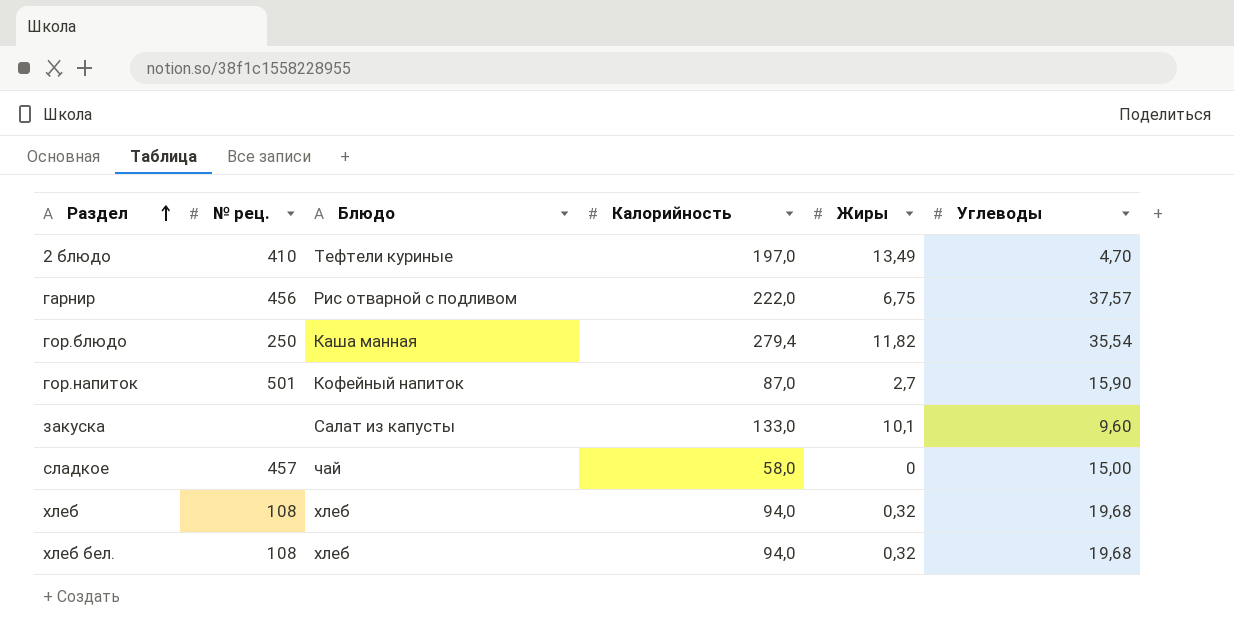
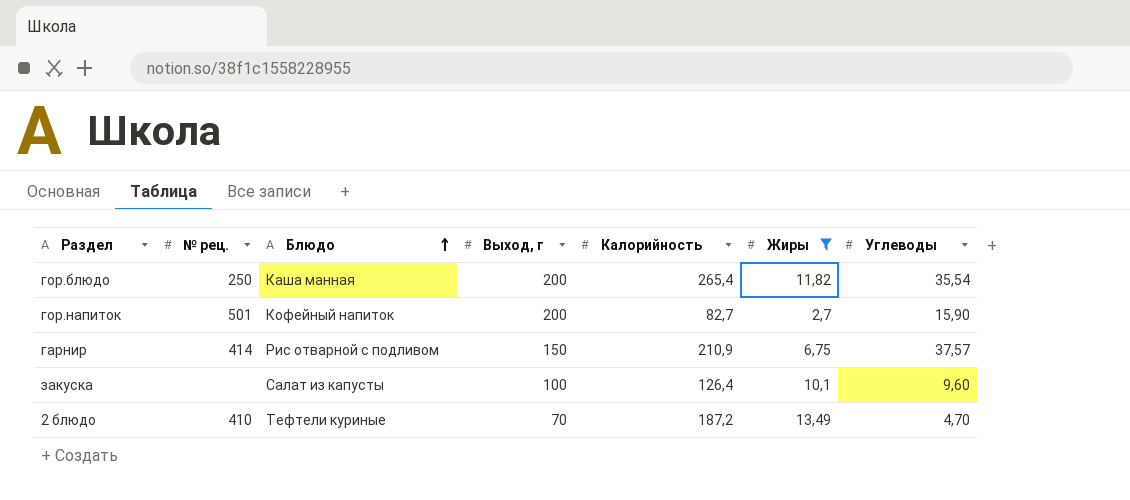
filter: none -> Жиры >= 2,7
row order: Раздел ascending -> Блюдо ascending
column Выход, г | position: none -> 4
гор.блюдо | Калорийность: 279,4 -> 265,4
гор.напиток | Калорийность: 87,0 -> 82,7
гарнир | № рец.: 456 -> 414
гарнир | Калорийность: 222,0 -> 210,9
закуска | Калорийность: 133,0 -> 126,4
2 блюдо | Калорийность: 197,0 -> 187,2

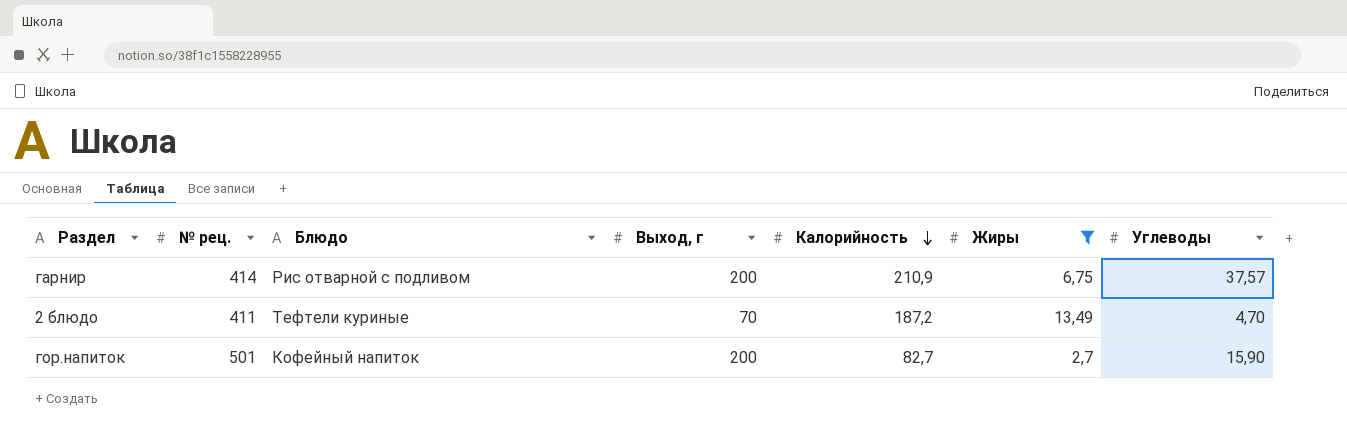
row order: Блюдо ascending -> Калорийность descending
row гор.блюдо: 250 | Каша манная | 200 | 265,4 | 11,82 | 35,54 -> none
row закуска: none | Салат из капусты | 100 | 126,4 | 10,1 | 9,60 -> none
гарнир | Выход, г: 150 -> 200
2 блюдо | № рец.: 410 -> 411

